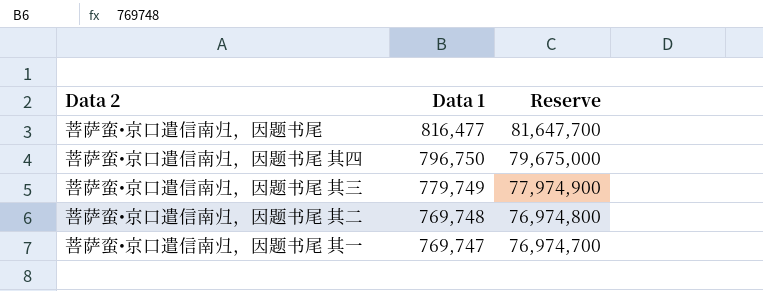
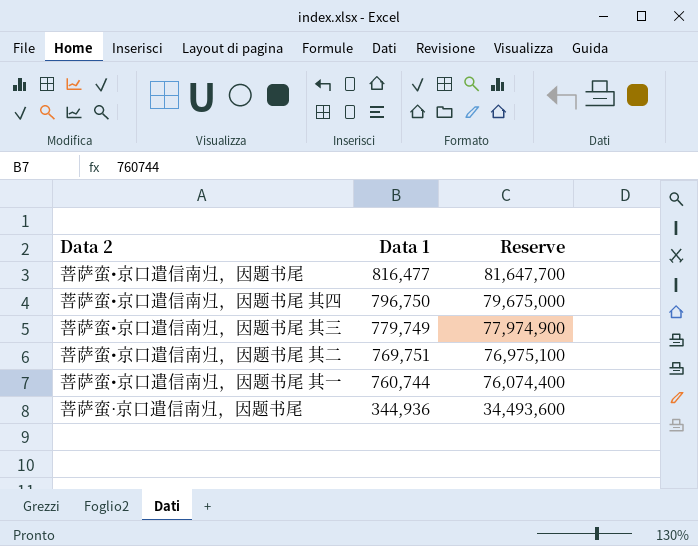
菩萨蛮•京口遣信南归，因题书尾 其二 | Data 1: 769,748 -> 769,751
菩萨蛮•京口遣信南归，因题书尾 其二 | Reserve: 76,974,800 -> 76,975,100
菩萨蛮•京口遣信南归，因题书尾 其一 | Data 1: 769,747 -> 760,744
菩萨蛮•京口遣信南归，因题书尾 其一 | Reserve: 76,974,700 -> 76,074,400
row 菩萨蛮·京口遣信南归，因题书尾: none -> 344,936 | 34,493,600

